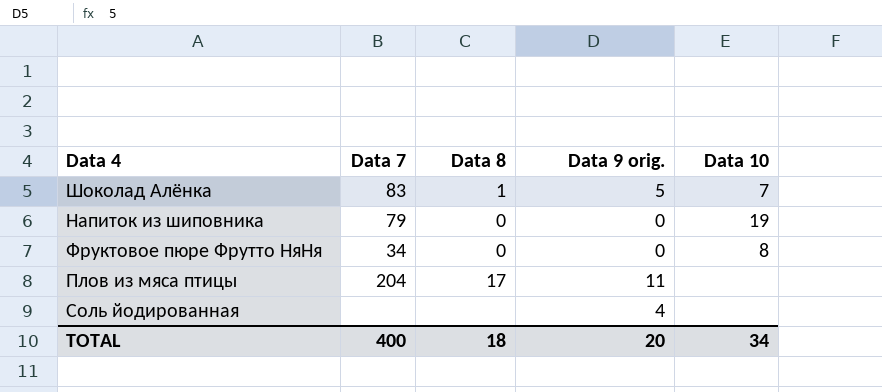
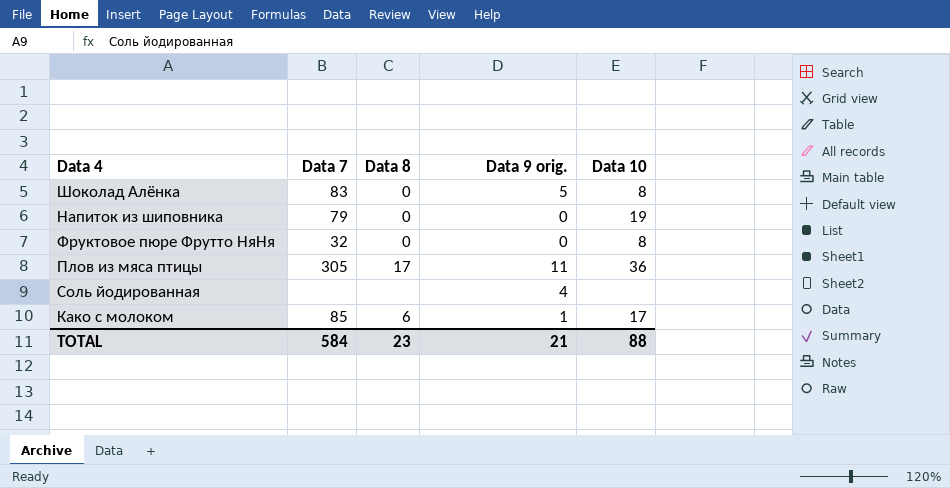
Шоколад Алёнка | Data 8: 1 -> 0
Шоколад Алёнка | Data 10: 7 -> 8
Фруктовое пюре Фрутто НяНя | Data 7: 34 -> 32
Плов из мяса птицы | Data 7: 204 -> 305
Плов из мяса птицы | Data 10: none -> 36
row Како с молоком: none -> 85 | 6 | 1 | 17
TOTAL | Data 7: 400 -> 584
TOTAL | Data 8: 18 -> 23
TOTAL | Data 9 orig.: 20 -> 21
TOTAL | Data 10: 34 -> 88

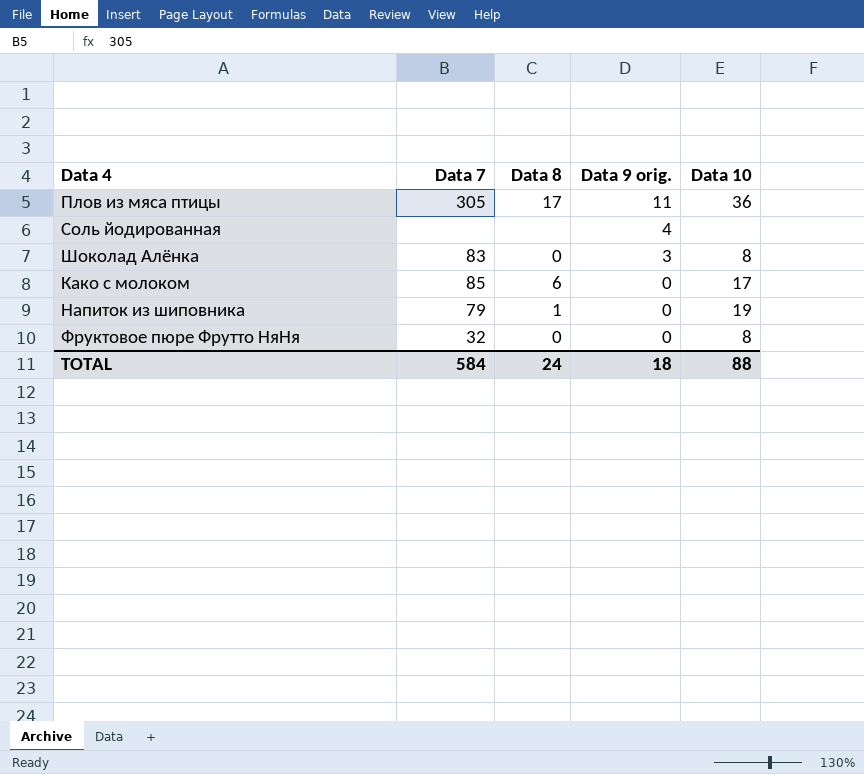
row order: none -> Data 9 orig. descending
Шоколад Алёнка | Data 9 orig.: 5 -> 3
Како с молоком | Data 9 orig.: 1 -> 0
Напиток из шиповника | Data 8: 0 -> 1
TOTAL | Data 8: 23 -> 24
TOTAL | Data 9 orig.: 21 -> 18

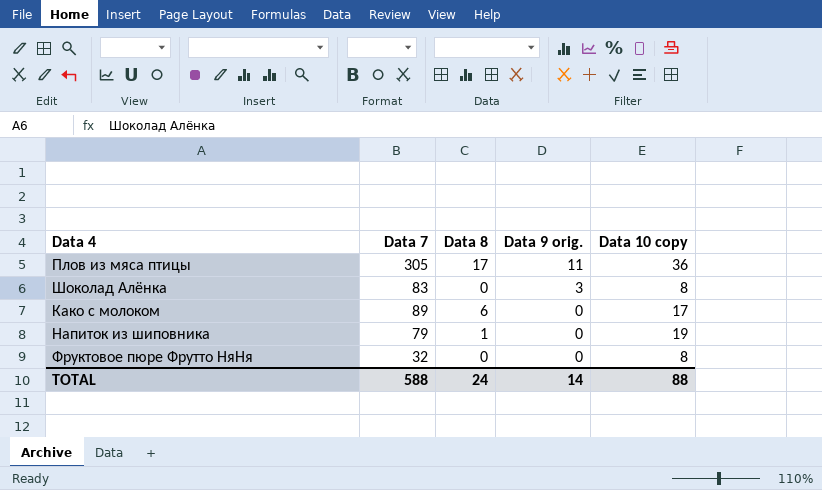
column name: Data 10 -> Data 10 copy
row Соль йодированная: none | none | 4 | none -> none
Како с молоком | Data 7: 85 -> 89
TOTAL | Data 7: 584 -> 588
TOTAL | Data 9 orig.: 18 -> 14

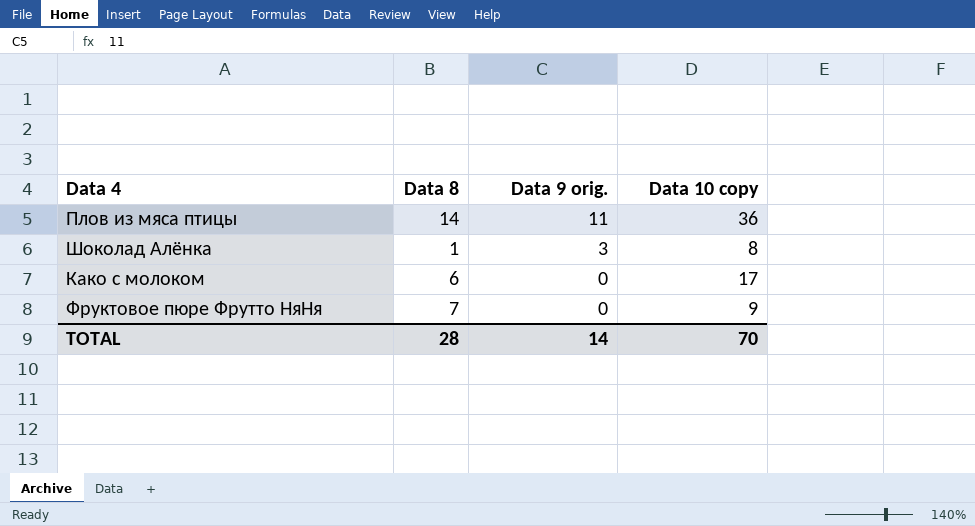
column Data 7 | position: 2 -> none
row Напиток из шиповника: 79 | 1 | 0 | 19 -> none
Плов из мяса птицы | Data 8: 17 -> 14
Шоколад Алёнка | Data 8: 0 -> 1
Фруктовое пюре Фрутто НяНя | Data 8: 0 -> 7
Фруктовое пюре Фрутто НяНя | Data 10 copy: 8 -> 9
TOTAL | Data 8: 24 -> 28
TOTAL | Data 10 copy: 88 -> 70

